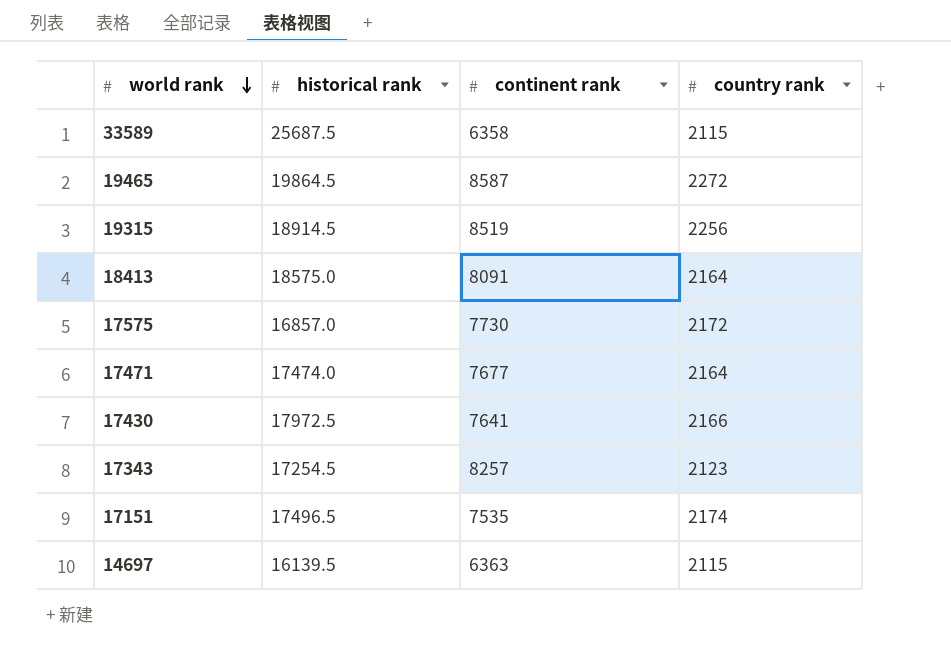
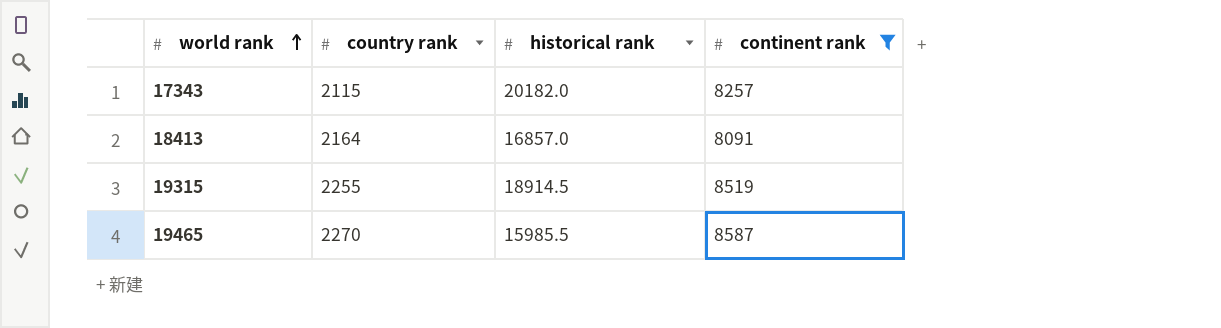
filter: none -> continent rank >= 8091
row order: world rank descending -> world rank ascending
column country rank | position: 4 -> 2
17343 | country rank: 2123 -> 2115
17343 | historical rank: 17254.5 -> 20182.0
18413 | historical rank: 18575.0 -> 16857.0
19315 | country rank: 2256 -> 2255
19465 | country rank: 2272 -> 2270
19465 | historical rank: 19864.5 -> 15985.5

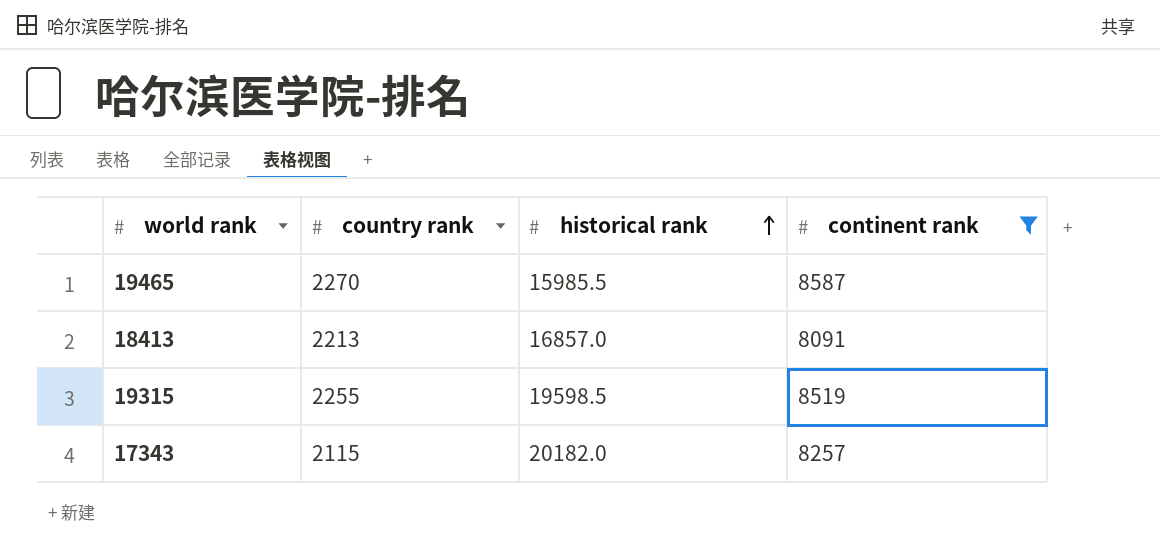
row order: world rank ascending -> historical rank ascending
18413 | country rank: 2164 -> 2213
19315 | historical rank: 18914.5 -> 19598.5

